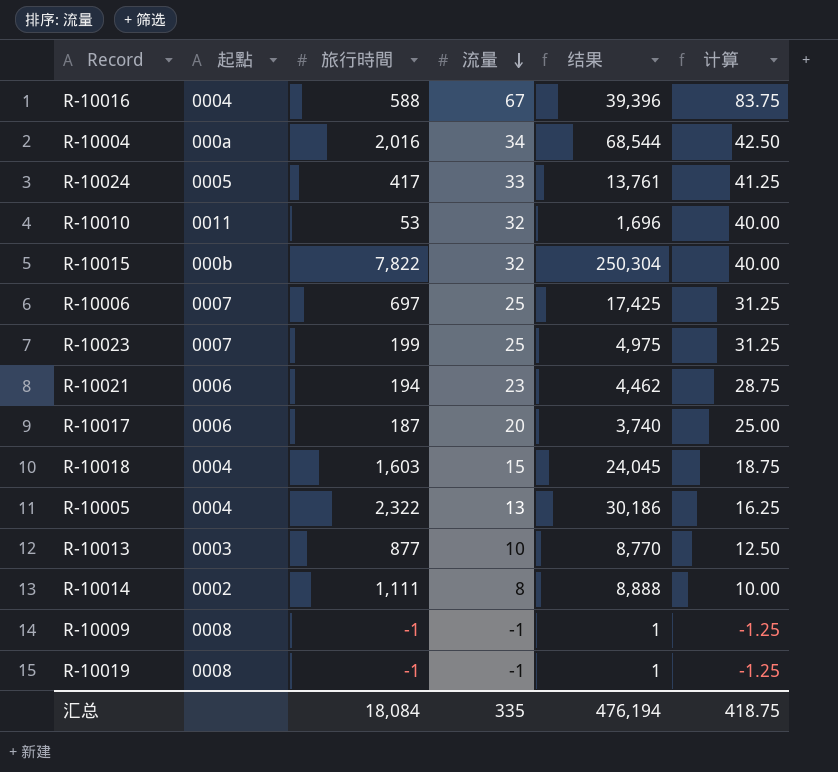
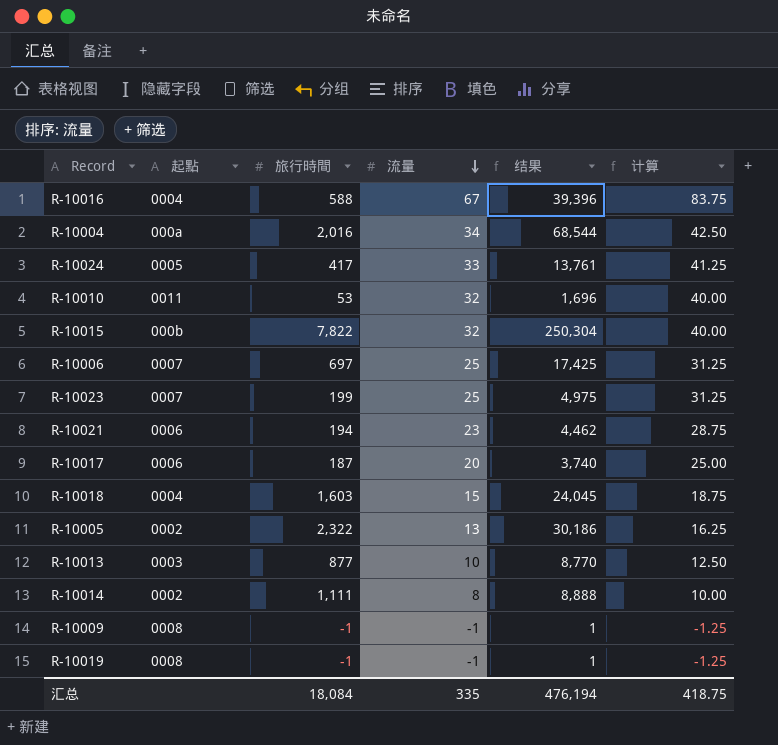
R-10005 | 起點: 0004 -> 0002

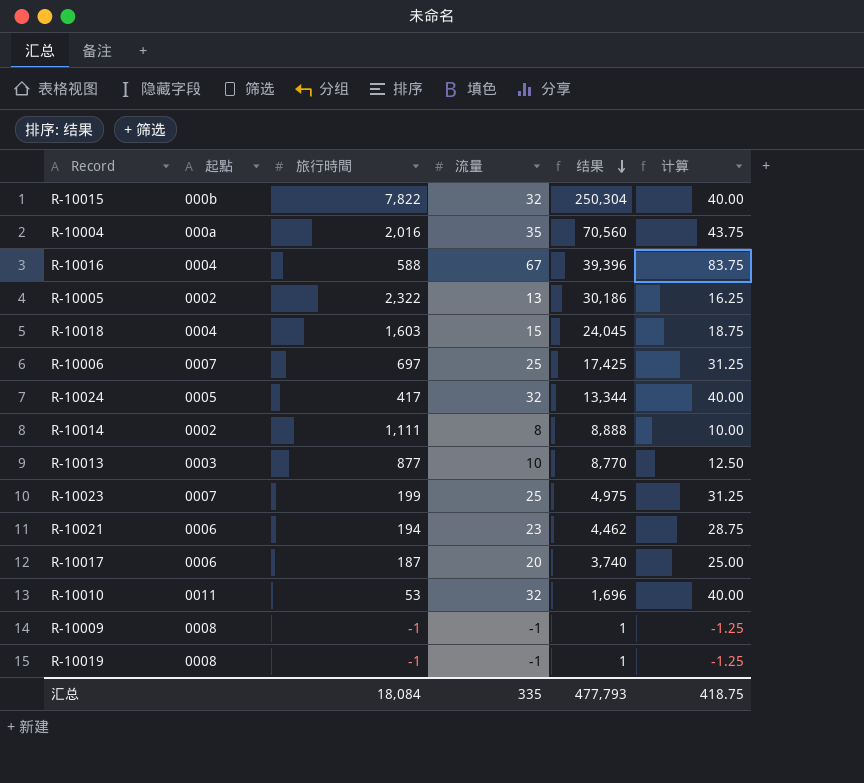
row order: 流量 descending -> 结果 descending
R-10004 | 流量: 34 -> 35
R-10004 | 结果: 68,544 -> 70,560
R-10004 | 计算: 42.50 -> 43.75
R-10024 | 流量: 33 -> 32
R-10024 | 结果: 13,761 -> 13,344
R-10024 | 计算: 41.25 -> 40.00
汇总 | 结果: 476,194 -> 477,793

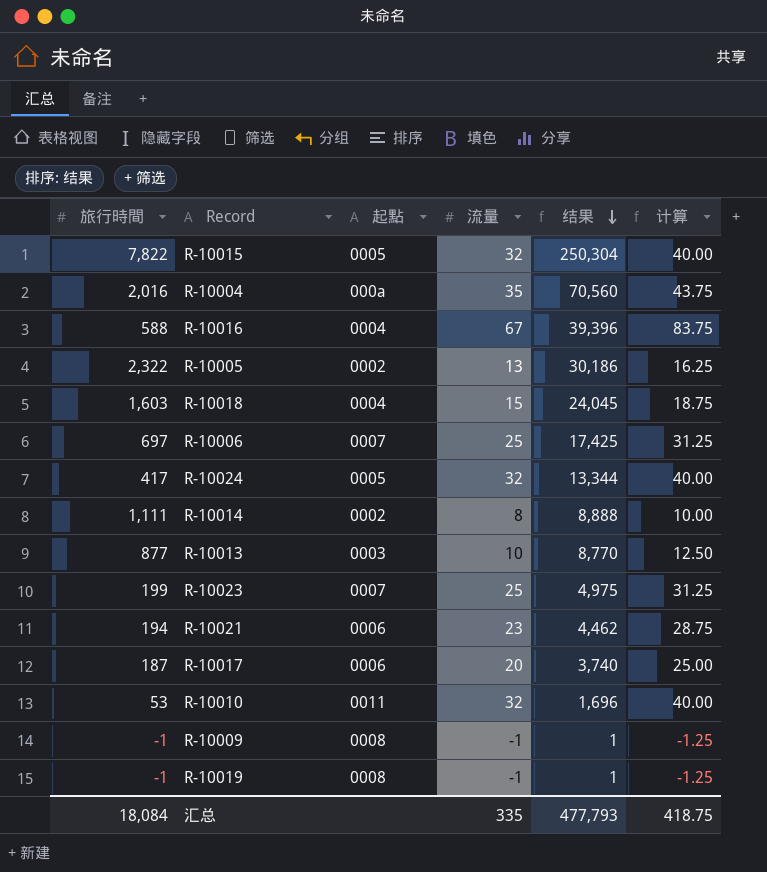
column 旅行時間 | position: 3 -> 1
R-10015 | 起點: 000b -> 0005

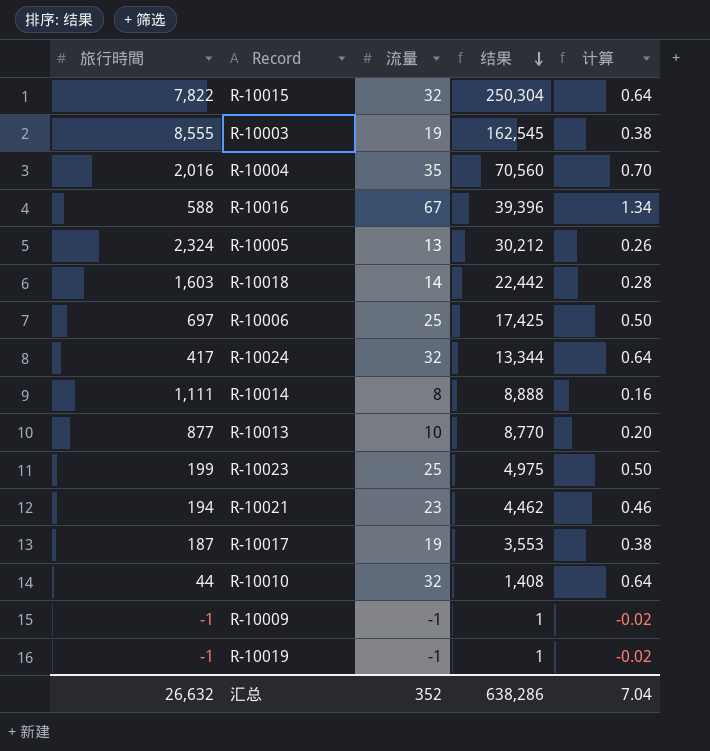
column 起點 | position: 3 -> none
column 计算 | formula: [流量] * 1.25 -> [流量] * 0.02
row R-10003: none -> 8,555 | 19 | 162,545 | 0.38
R-10005 | 旅行時間: 2,322 -> 2,324
R-10005 | 结果: 30,186 -> 30,212
R-10018 | 流量: 15 -> 14
R-10018 | 结果: 24,045 -> 22,442
R-10017 | 流量: 20 -> 19
R-10017 | 结果: 3,740 -> 3,553
R-10010 | 旅行時間: 53 -> 44
R-10010 | 结果: 1,696 -> 1,408
汇总 | 旅行時間: 18,084 -> 26,632
汇总 | 流量: 335 -> 352
汇总 | 结果: 477,793 -> 638,286
汇总 | 计算: 418.75 -> 7.04

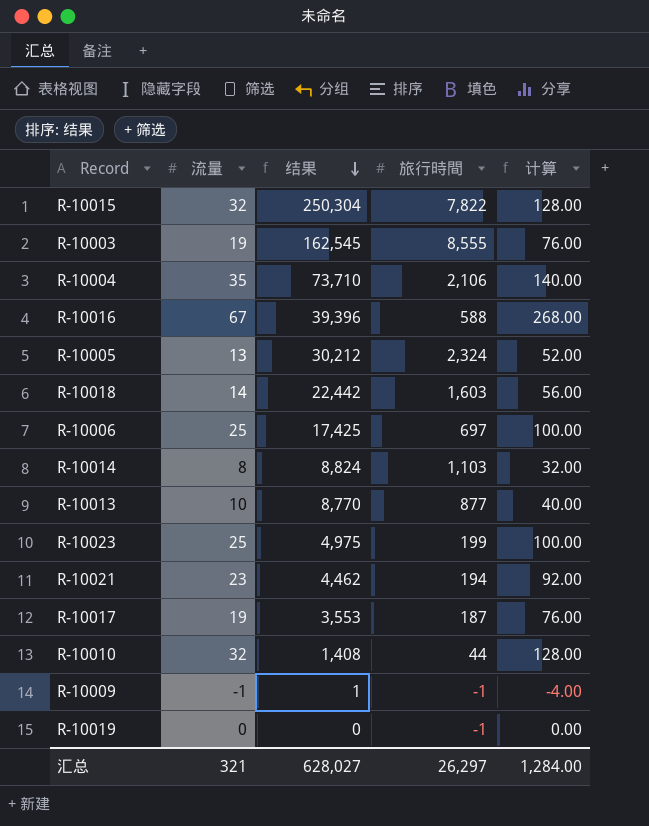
column 旅行時間 | position: 1 -> 4
column 计算 | formula: [流量] * 0.02 -> [流量] * 4
row R-10024: 417 | 32 | 13,344 | 0.64 -> none
R-10004 | 结果: 70,560 -> 73,710
R-10004 | 旅行時間: 2,016 -> 2,106
R-10014 | 结果: 8,888 -> 8,824
R-10014 | 旅行時間: 1,111 -> 1,103
R-10019 | 流量: -1 -> 0
R-10019 | 结果: 1 -> 0
汇总 | 流量: 352 -> 321
汇总 | 结果: 638,286 -> 628,027
汇总 | 旅行時間: 26,632 -> 26,297
汇总 | 计算: 7.04 -> 1,284.00

